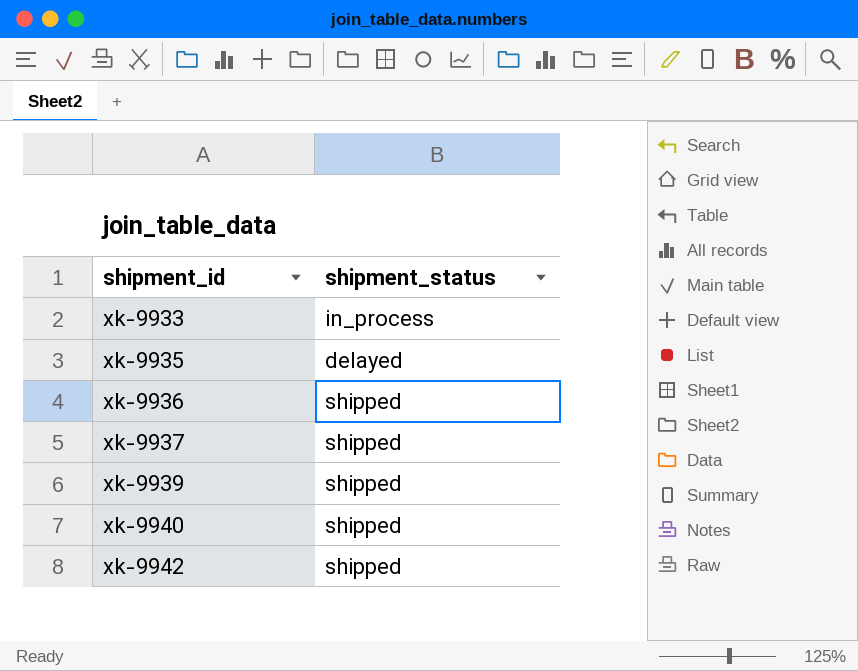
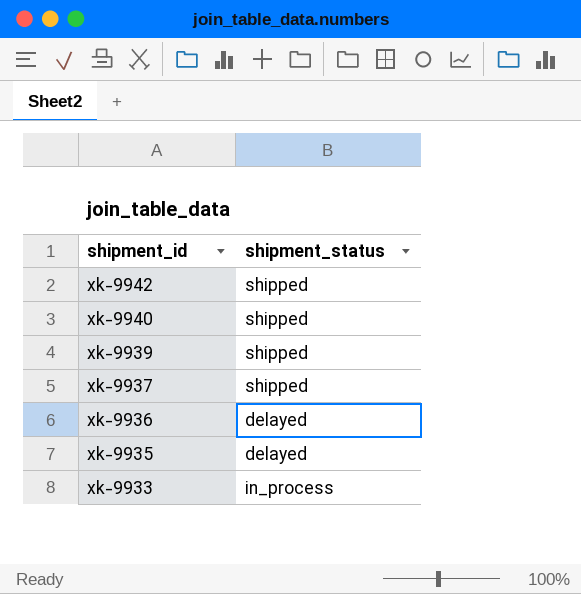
row order: shipment_id ascending -> shipment_id descending
xk-9936 | shipment_status: shipped -> delayed

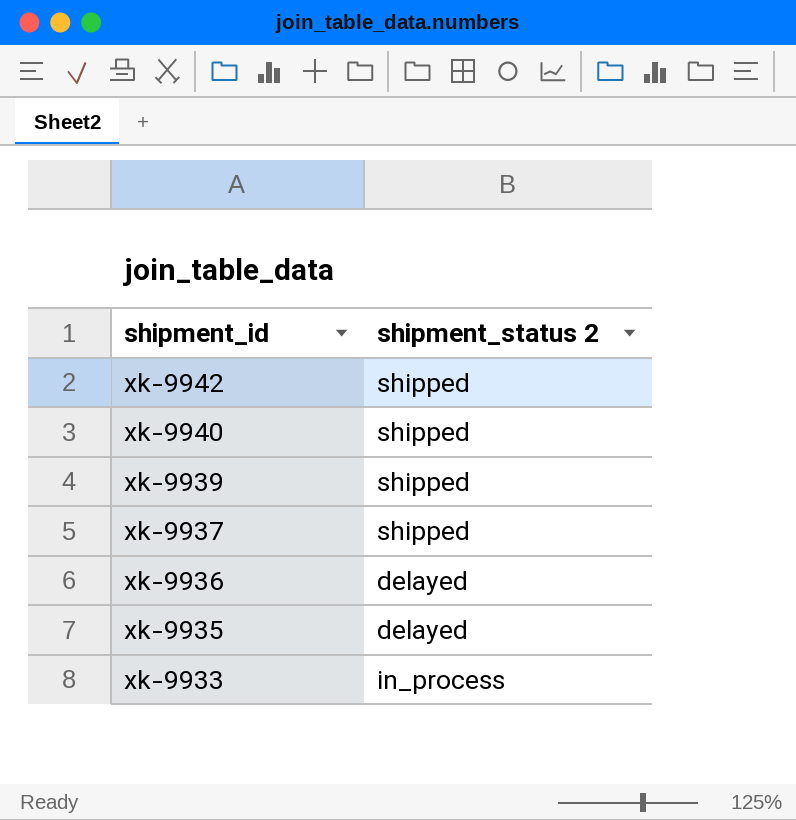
column name: shipment_status -> shipment_status 2

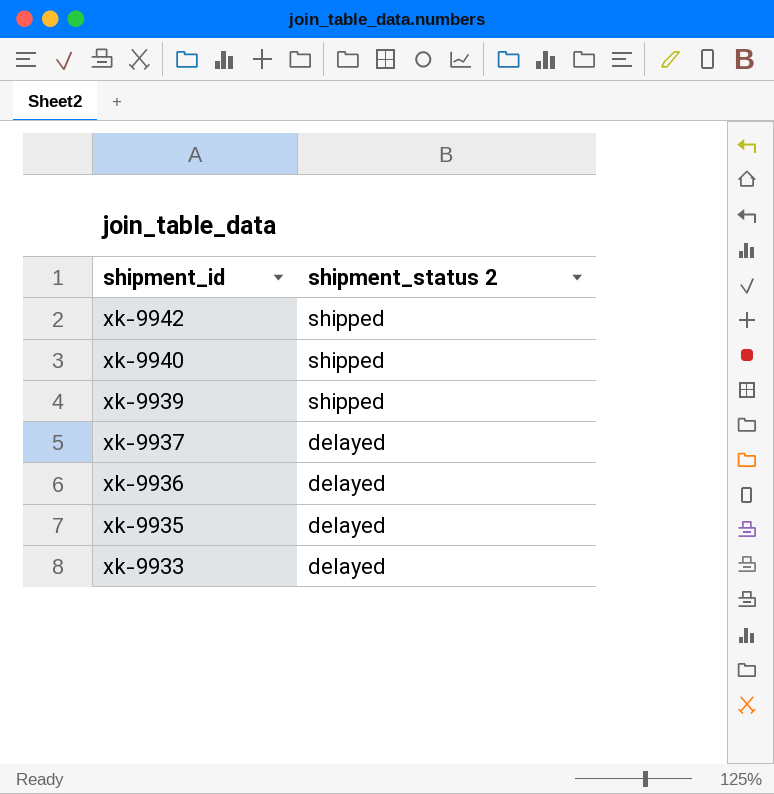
xk-9937 | shipment_status 2: shipped -> delayed
xk-9933 | shipment_status 2: in_process -> delayed

